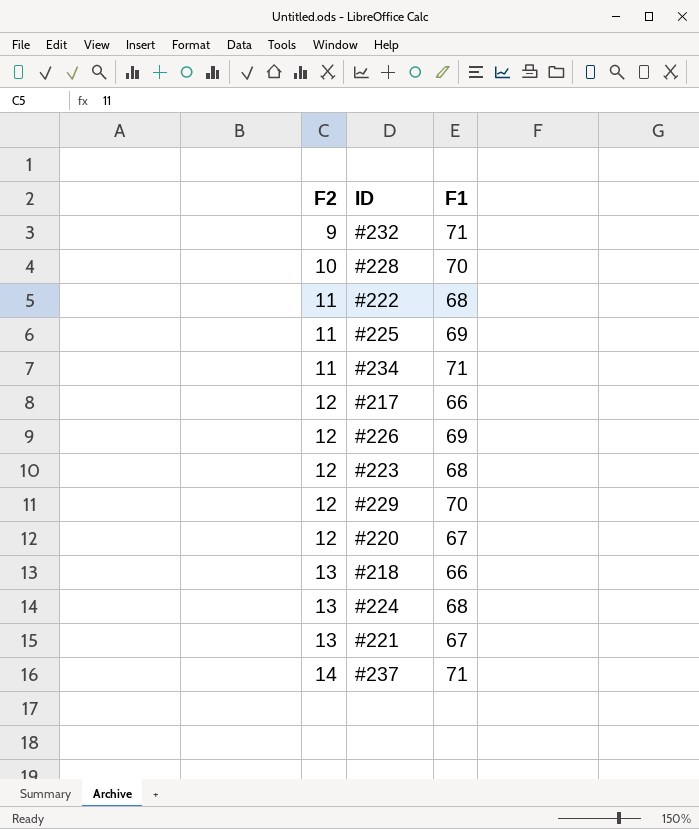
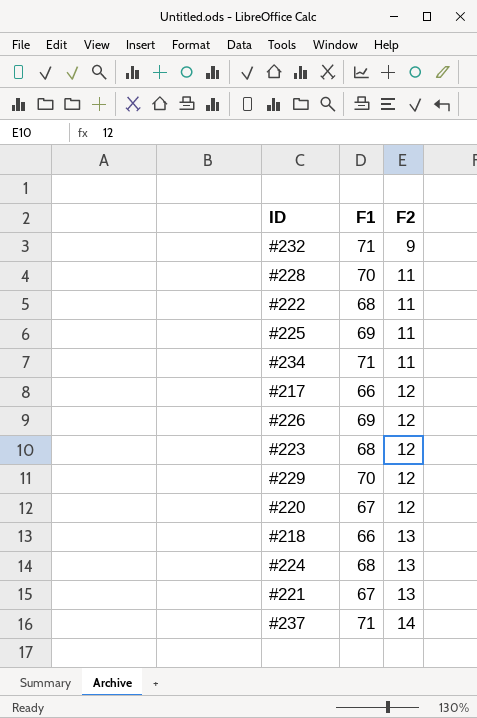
column F2 | position: 1 -> 3
#228 | F2: 10 -> 11

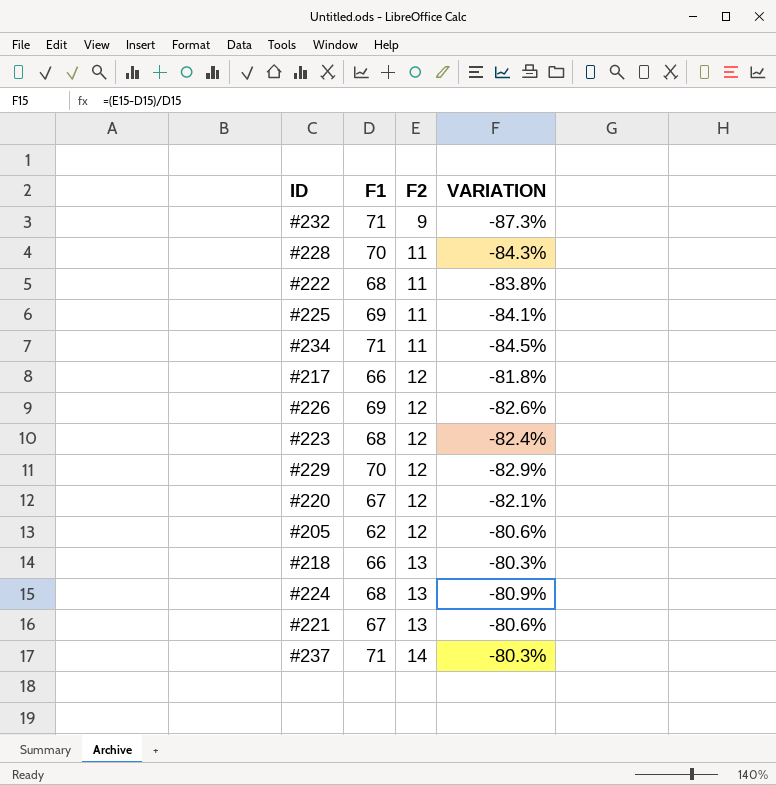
column VARIATION | formula: none -> ([F2] - [F1]) / [F1]
row #205: none -> 62 | 12 | -80.6%

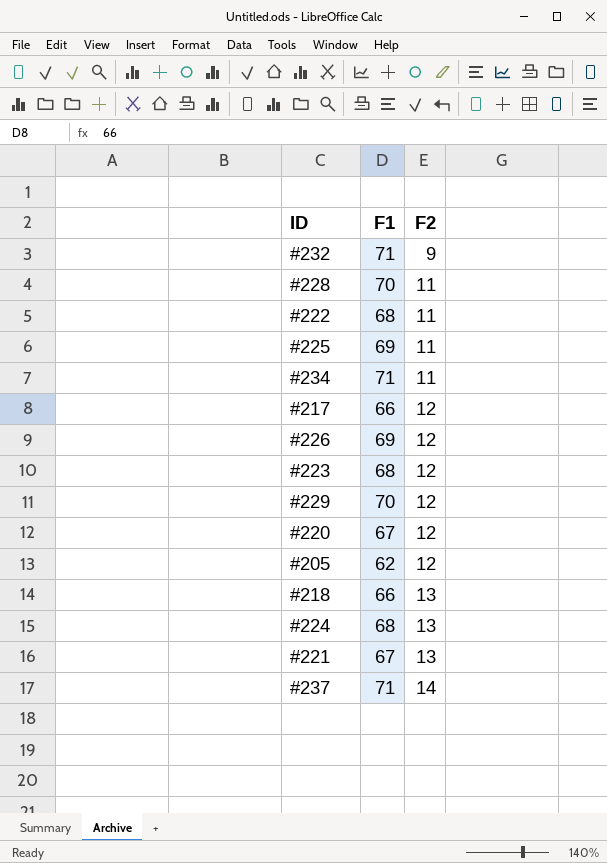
column VARIATION | formula: ([F2] - [F1]) / [F1] -> none

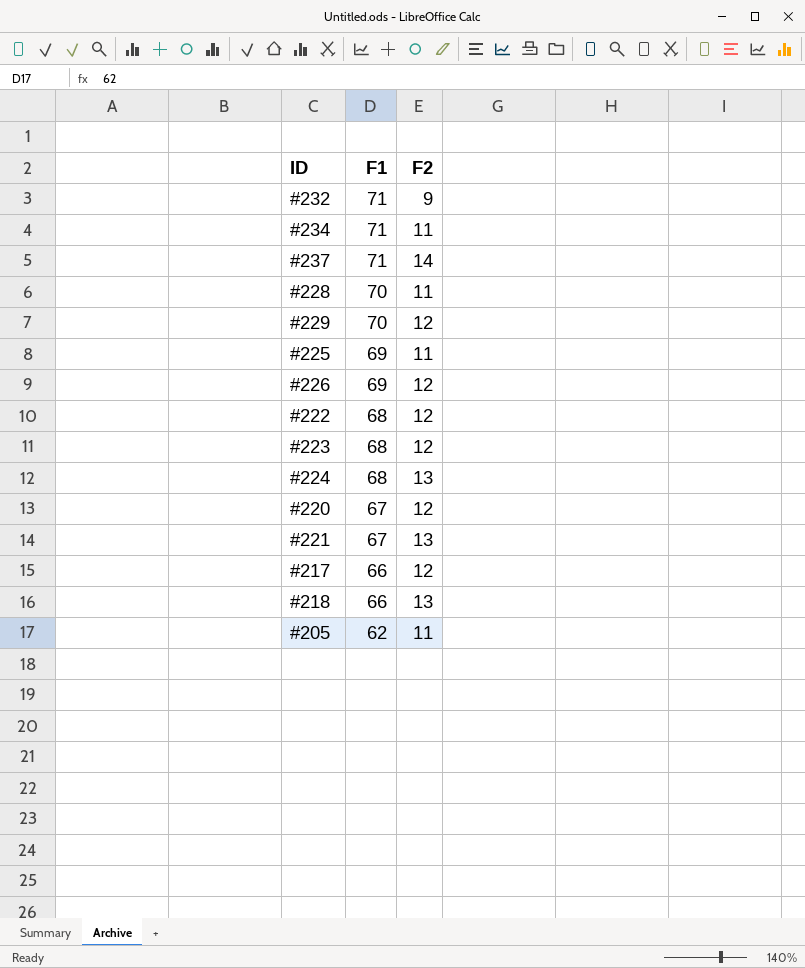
row order: F2 ascending -> F1 descending
#222 | F2: 11 -> 12
#205 | F2: 12 -> 11

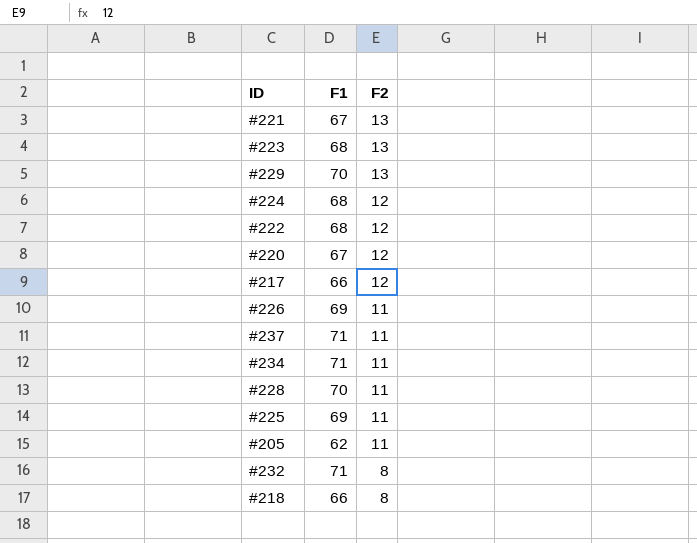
row order: F1 descending -> F2 descending
#223 | F2: 12 -> 13
#229 | F2: 12 -> 13
#224 | F2: 13 -> 12
#226 | F2: 12 -> 11
#237 | F2: 14 -> 11
#232 | F2: 9 -> 8
#218 | F2: 13 -> 8

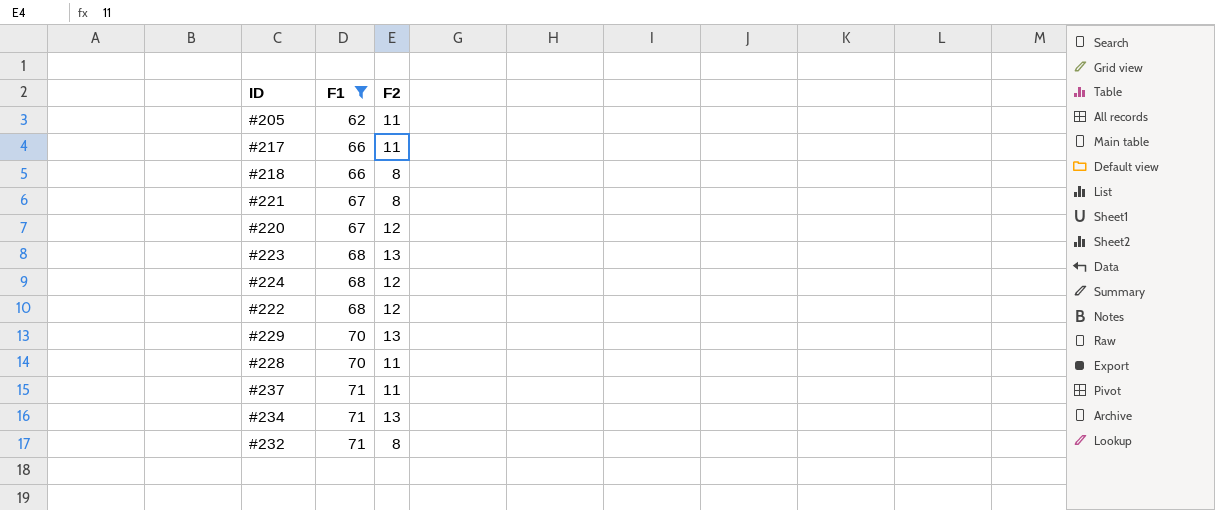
filter: none -> F1 != 69
row order: F2 descending -> F1 ascending
#217 | F2: 12 -> 11
#221 | F2: 13 -> 8
#234 | F2: 11 -> 13

